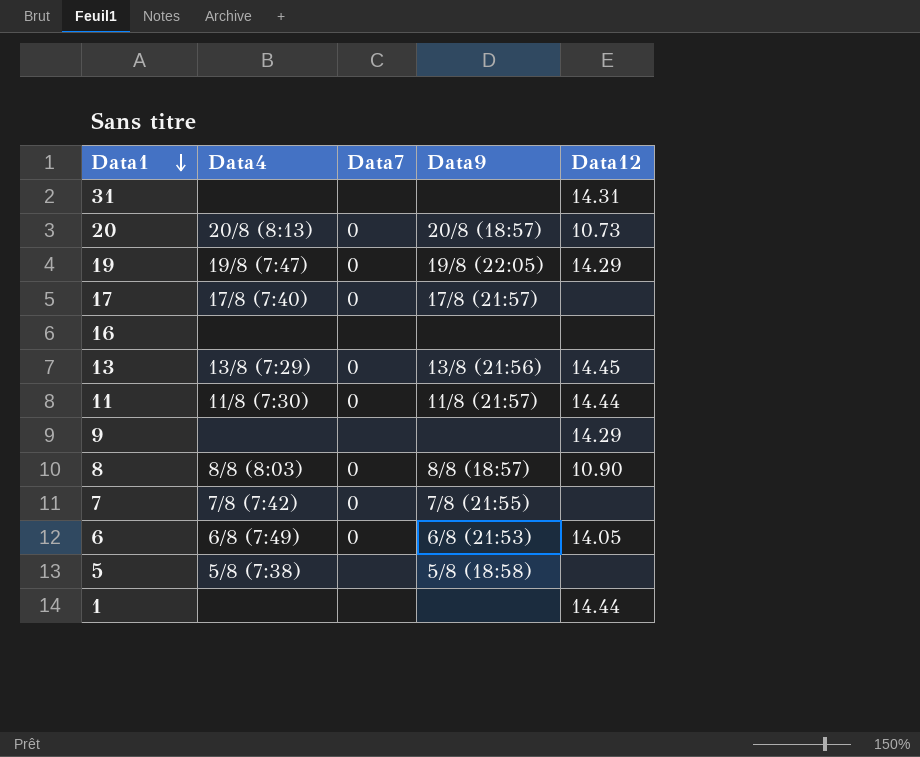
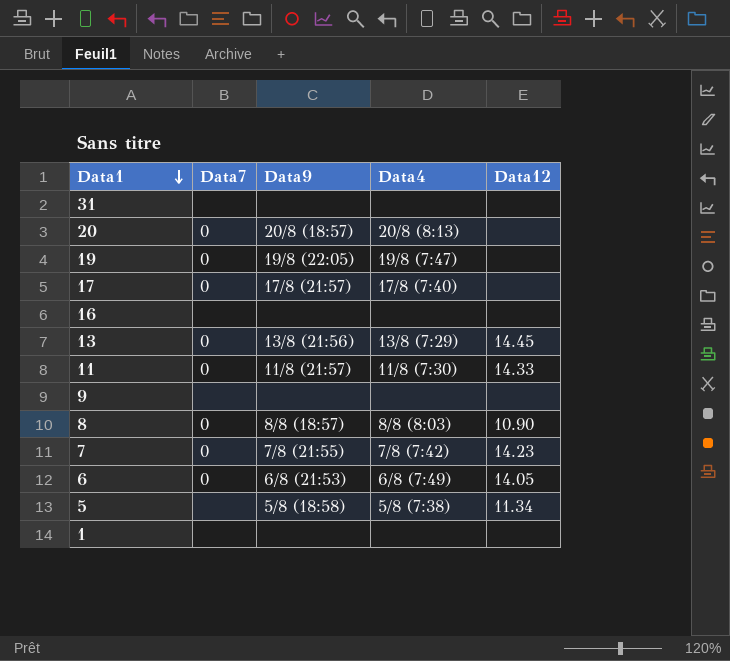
column Data4 | position: 2 -> 4
31 | Data12: 14.31 -> none
20 | Data12: 10.73 -> none
19 | Data12: 14.29 -> none
11 | Data12: 14.44 -> 14.33
9 | Data12: 14.29 -> none
7 | Data12: none -> 14.23
5 | Data12: none -> 11.34
1 | Data12: 14.44 -> none

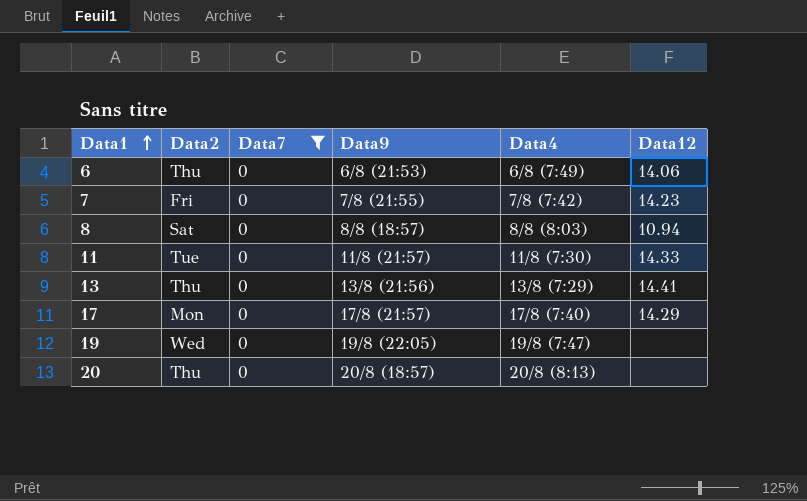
filter: none -> Data7 = 0
row order: Data1 descending -> Data1 ascending
column Data2 | position: none -> 2
6 | Data12: 14.05 -> 14.06
8 | Data12: 10.90 -> 10.94
13 | Data12: 14.45 -> 14.41
17 | Data12: none -> 14.29

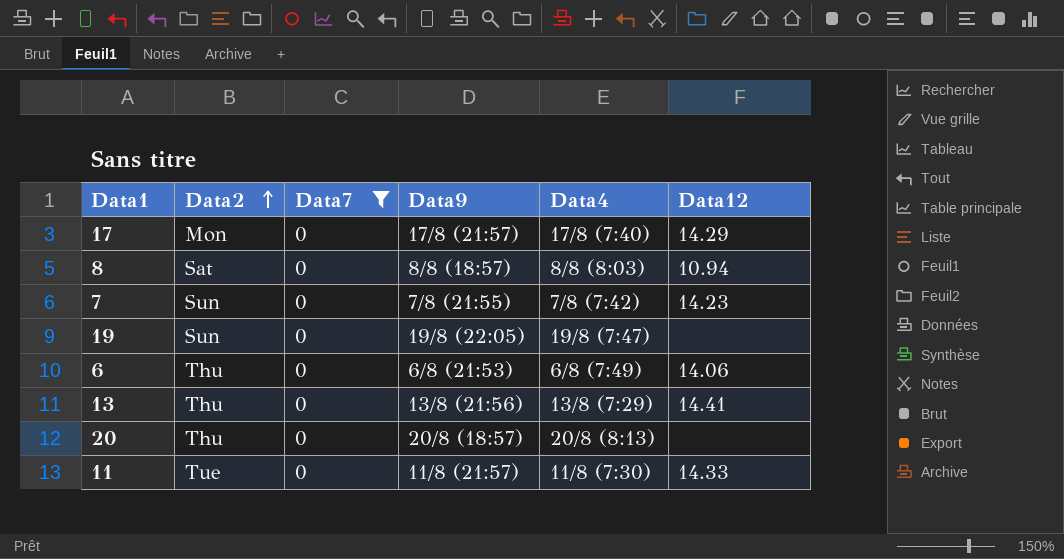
row order: Data1 ascending -> Data2 ascending
7 | Data2: Fri -> Sun
19 | Data2: Wed -> Sun

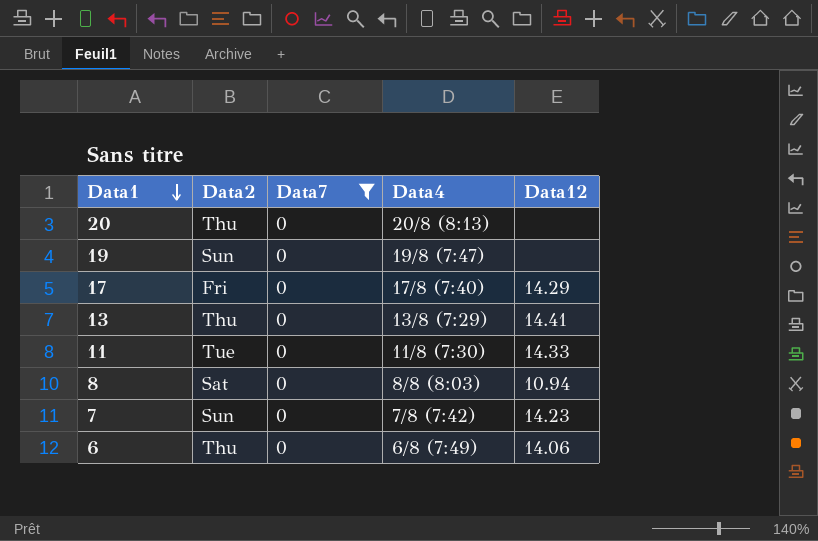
row order: Data2 ascending -> Data1 descending
column Data9 | position: 4 -> none
17 | Data2: Mon -> Fri

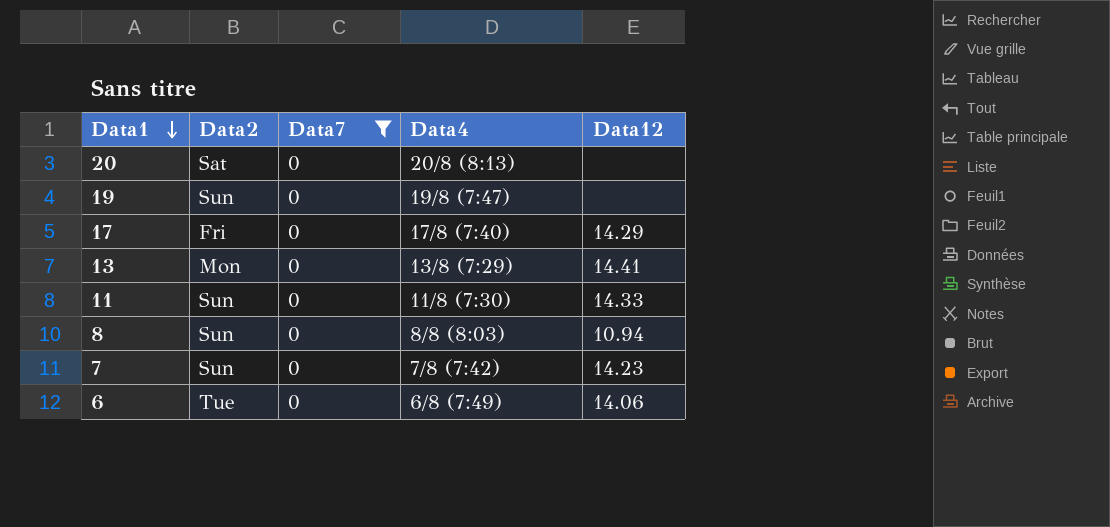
20 | Data2: Thu -> Sat
13 | Data2: Thu -> Mon
11 | Data2: Tue -> Sun
8 | Data2: Sat -> Sun
6 | Data2: Thu -> Tue

